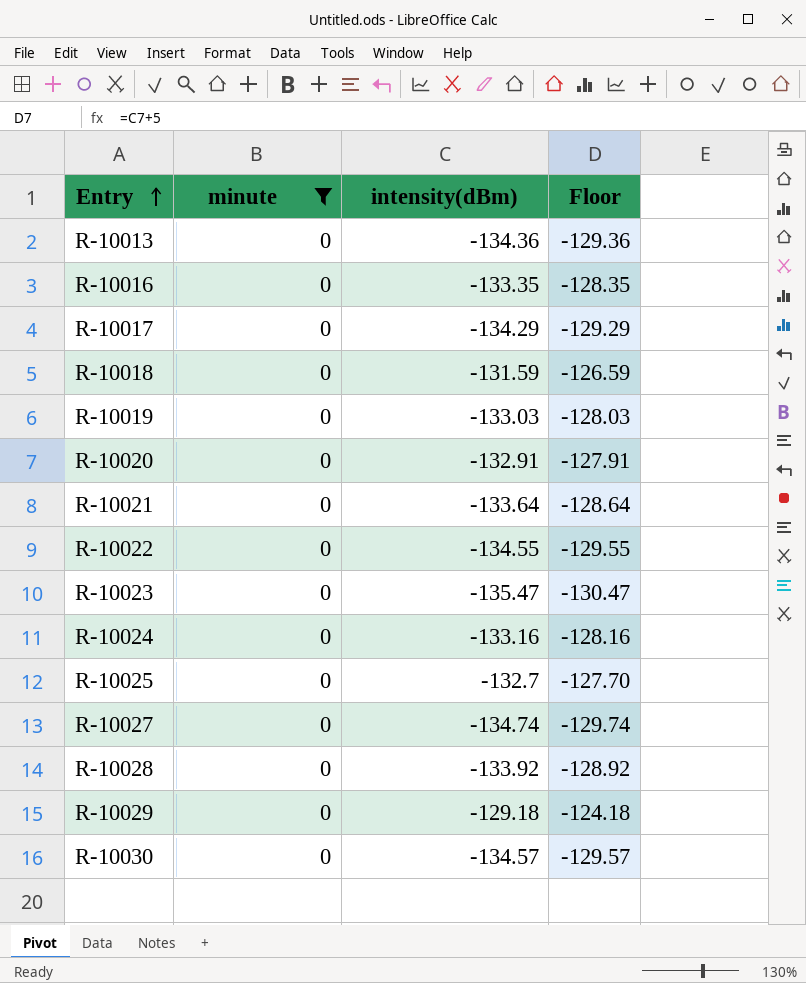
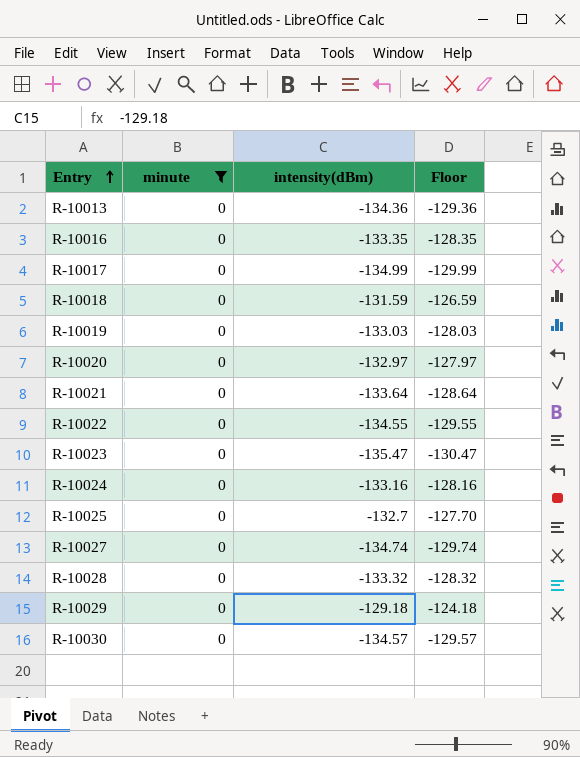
R-10017 | intensity(dBm): -134.29 -> -134.99
R-10017 | Floor: -129.29 -> -129.99
R-10020 | intensity(dBm): -132.91 -> -132.97
R-10020 | Floor: -127.91 -> -127.97
R-10028 | intensity(dBm): -133.92 -> -133.32
R-10028 | Floor: -128.92 -> -128.32

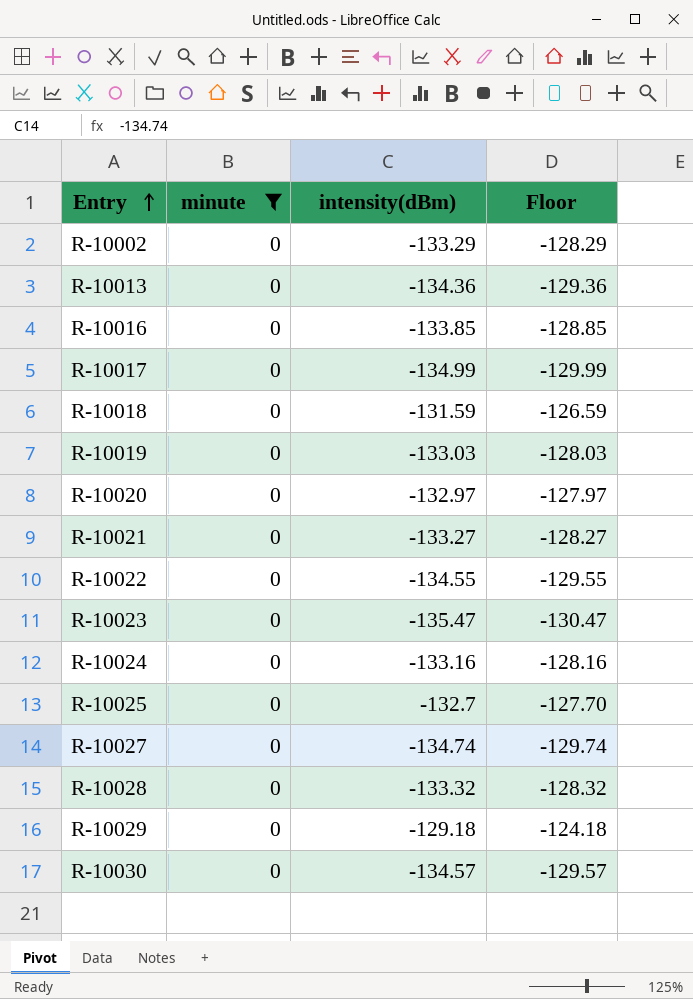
row R-10002: none -> 0 | -133.29 | -128.29
R-10016 | intensity(dBm): -133.35 -> -133.85
R-10016 | Floor: -128.35 -> -128.85
R-10021 | intensity(dBm): -133.64 -> -133.27
R-10021 | Floor: -128.64 -> -128.27

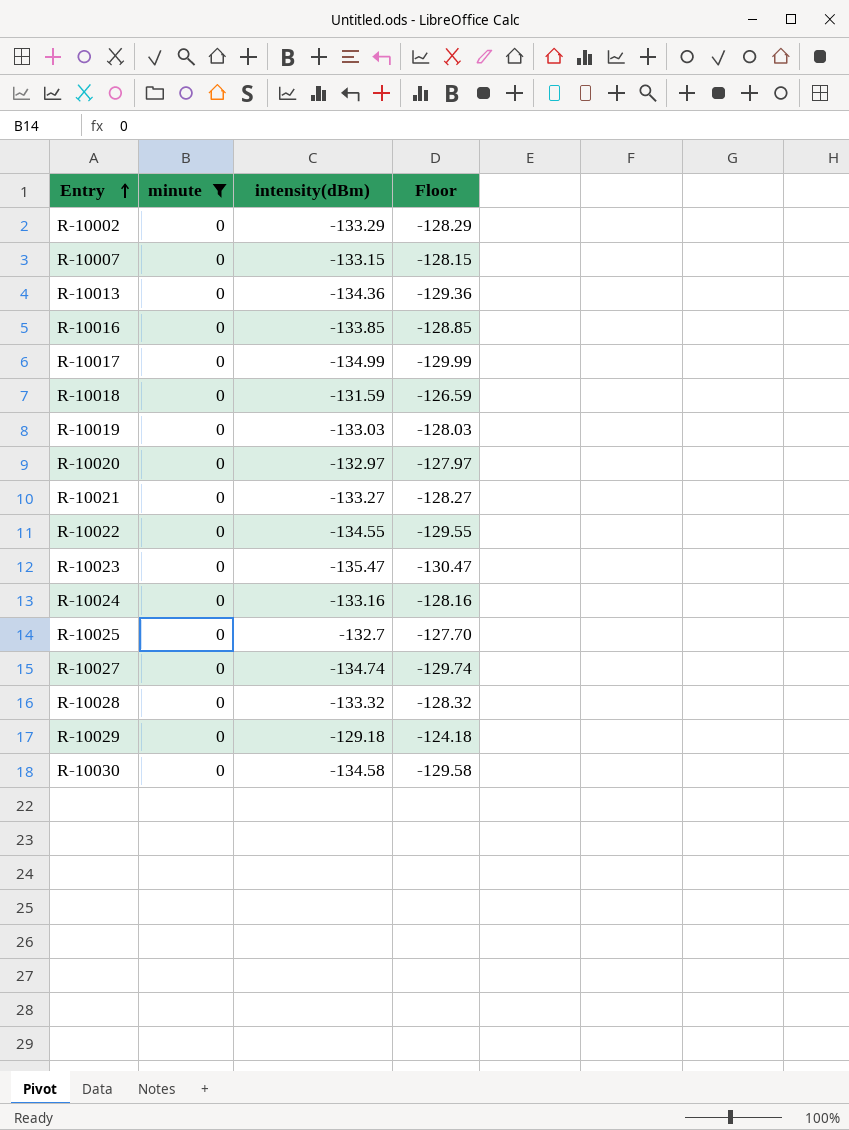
row R-10007: none -> 0 | -133.15 | -128.15
R-10030 | intensity(dBm): -134.57 -> -134.58
R-10030 | Floor: -129.57 -> -129.58

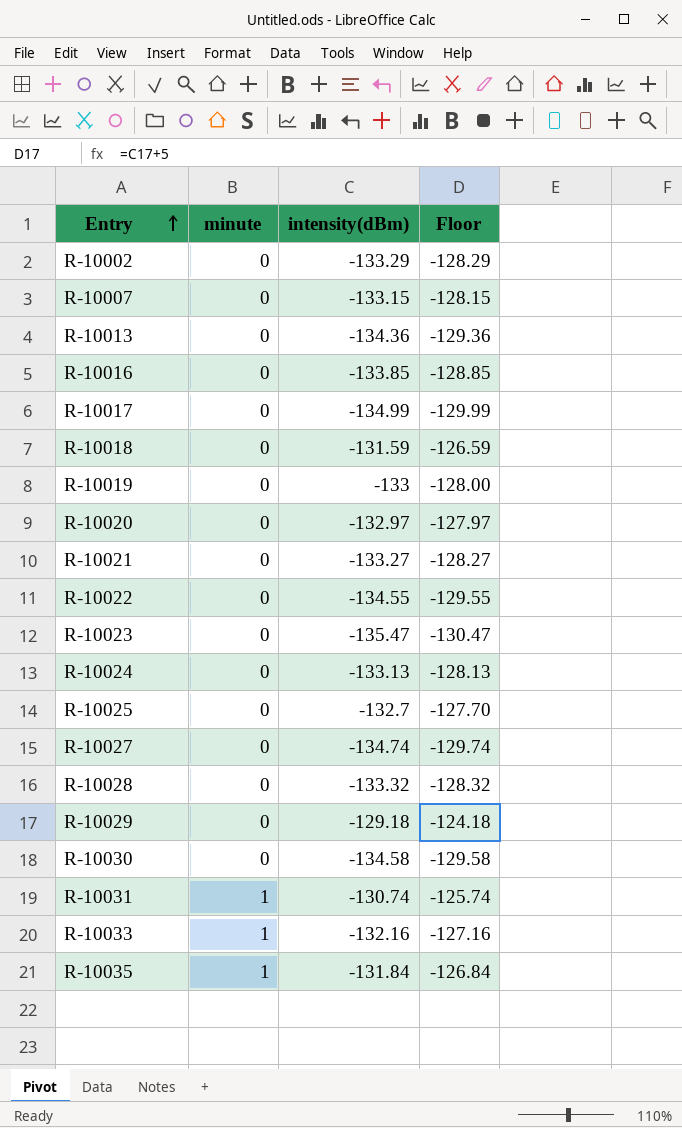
filter: minute = 0 -> none
R-10019 | intensity(dBm): -133.03 -> -133
R-10019 | Floor: -128.03 -> -128.00
R-10024 | intensity(dBm): -133.16 -> -133.13
R-10024 | Floor: -128.16 -> -128.13

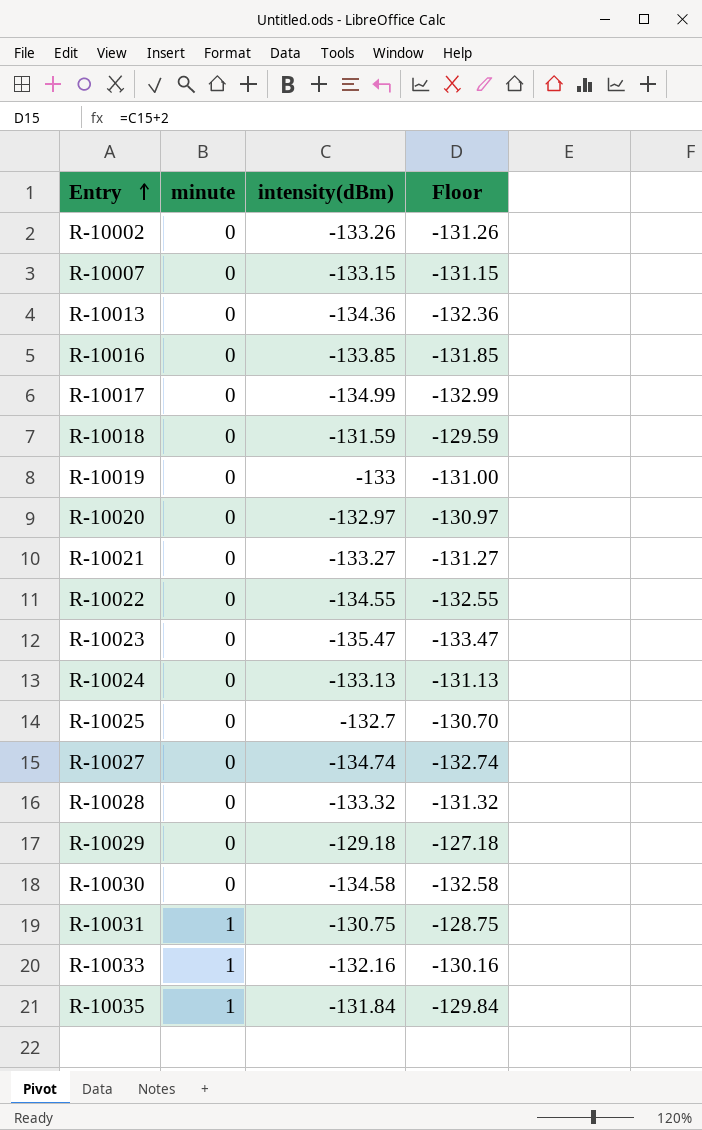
column Floor | formula: [intensity(dBm)] + 5 -> [intensity(dBm)] + 2
R-10002 | intensity(dBm): -133.29 -> -133.26
R-10031 | intensity(dBm): -130.74 -> -130.75

